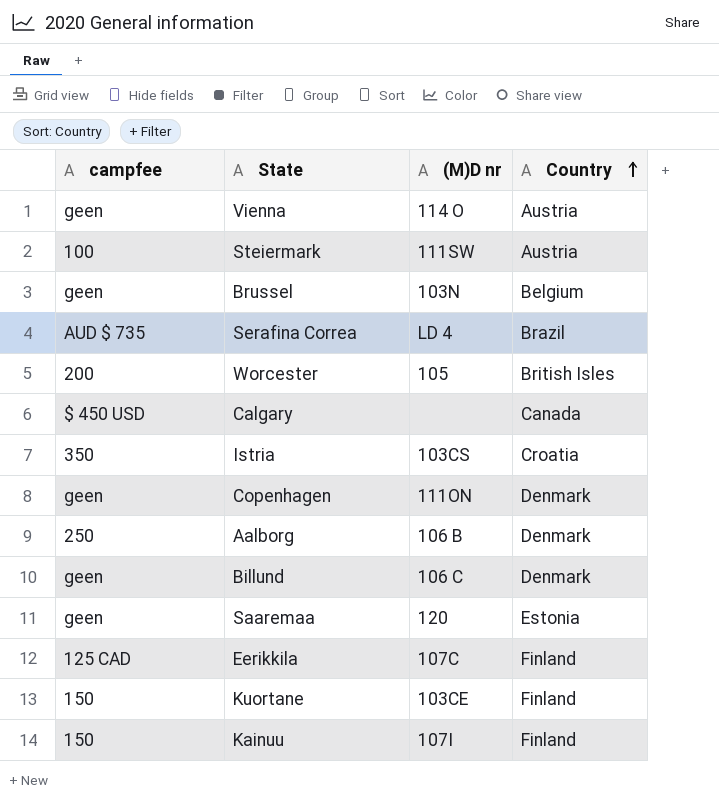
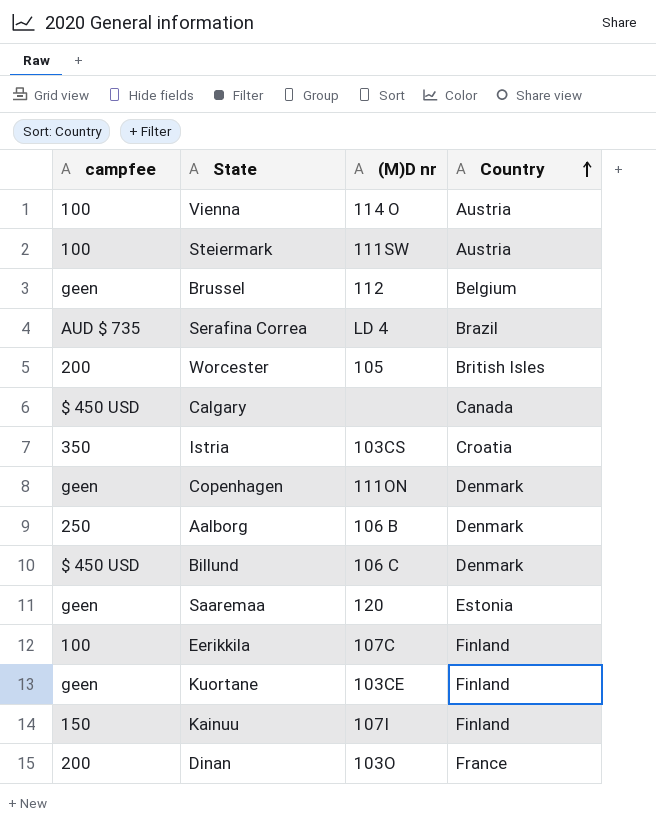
Vienna | campfee: geen -> 100
Brussel | (M)D nr: 103N -> 112
Billund | campfee: geen -> $ 450 USD
Eerikkila | campfee: 125 CAD -> 100
Kuortane | campfee: 150 -> geen
row Dinan: none -> 200 | 103O | France

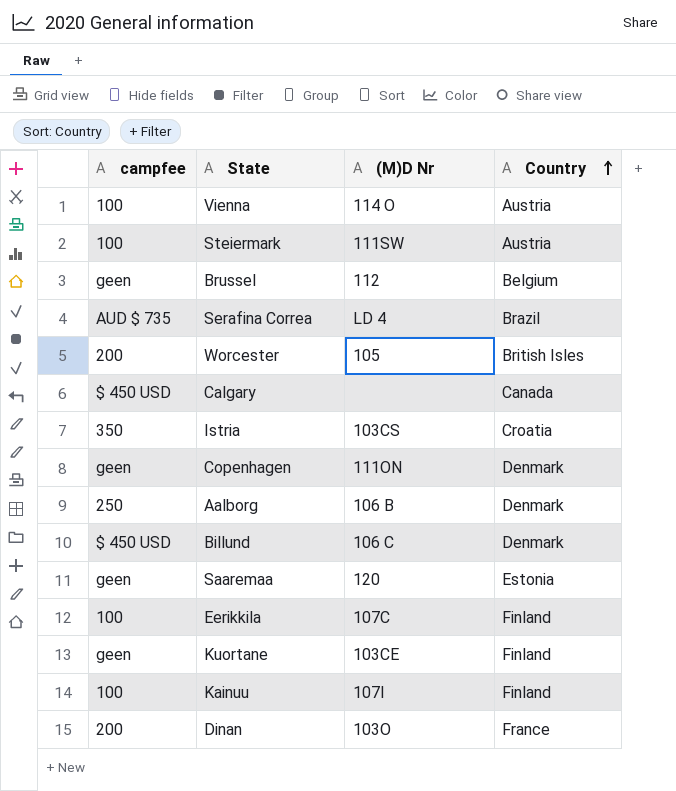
column name: (M)D nr -> (M)D Nr
Kainuu | campfee: 150 -> 100

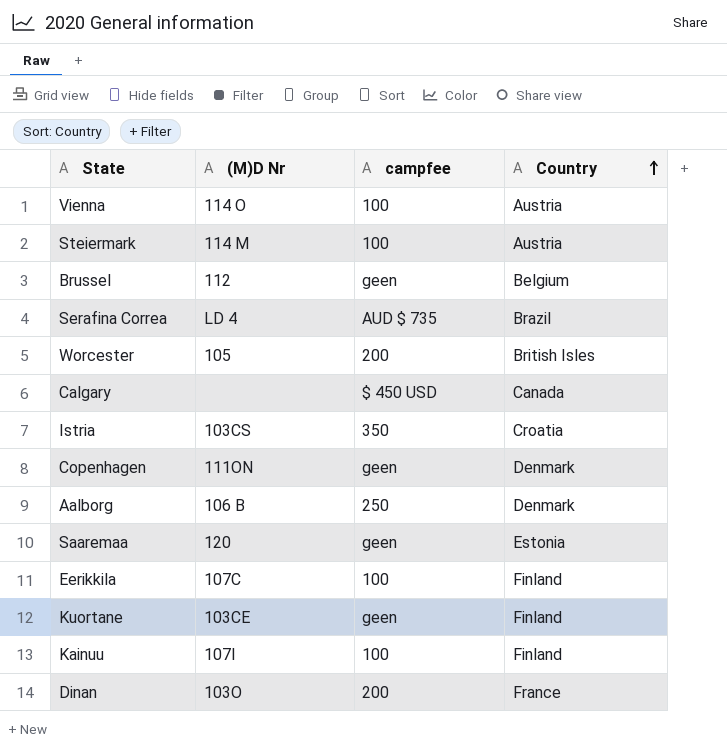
column campfee | position: 1 -> 3
row Billund: $ 450 USD | 106 C | Denmark -> none
Steiermark | (M)D Nr: 111SW -> 114 M

